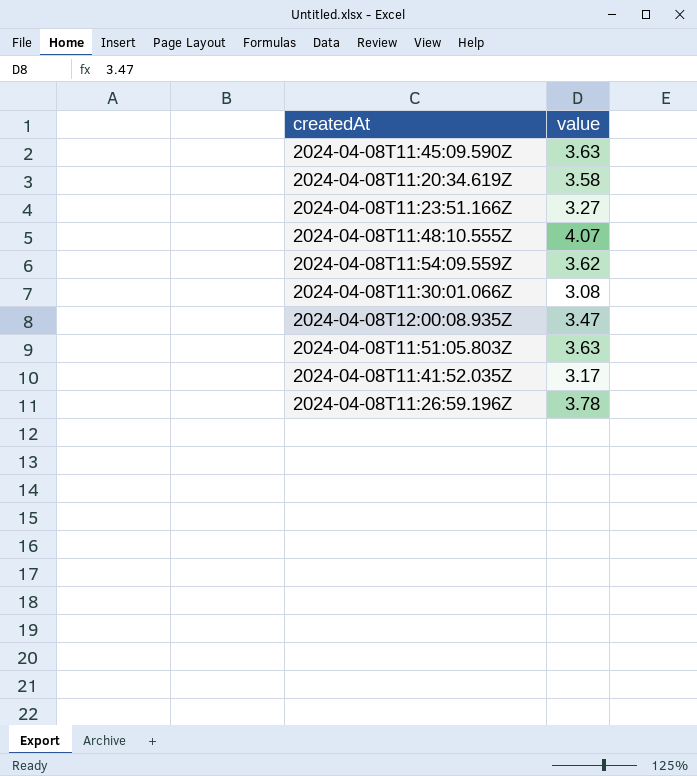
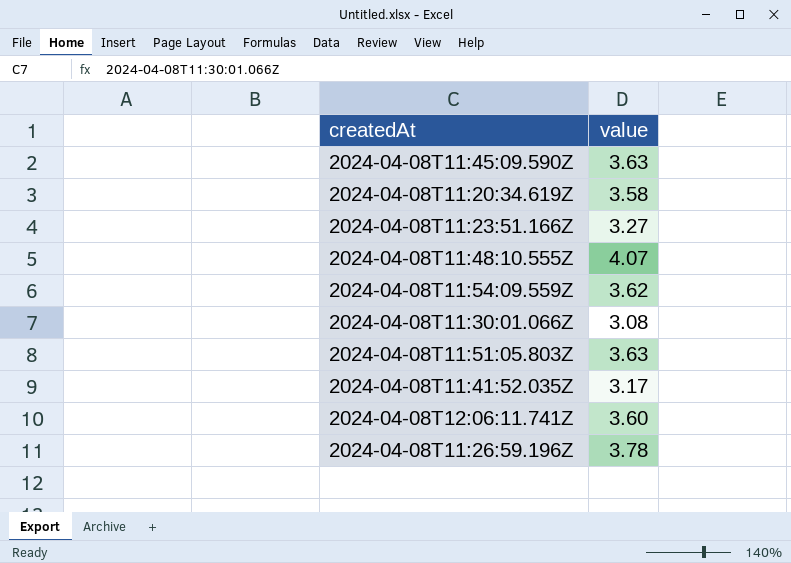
row 2024-04-08T12:00:08.935Z: 3.47 -> none
row 2024-04-08T12:06:11.741Z: none -> 3.60

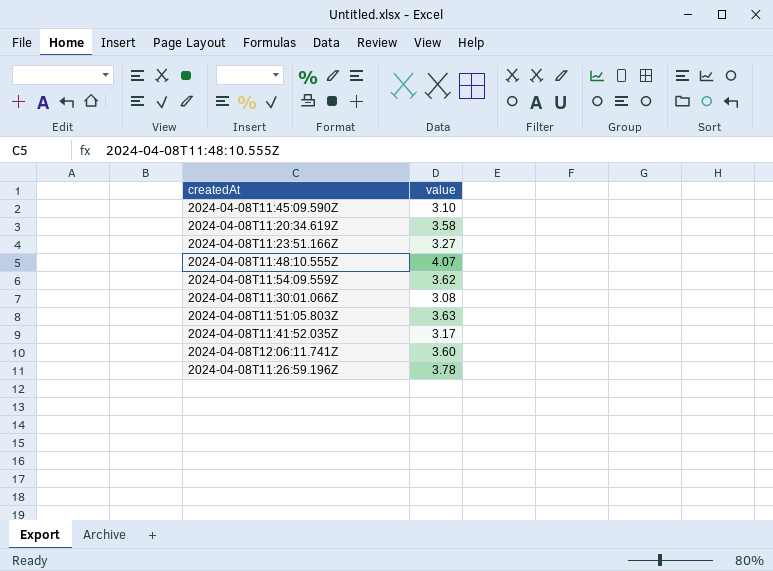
2024-04-08T11:45:09.590Z | value: 3.63 -> 3.10

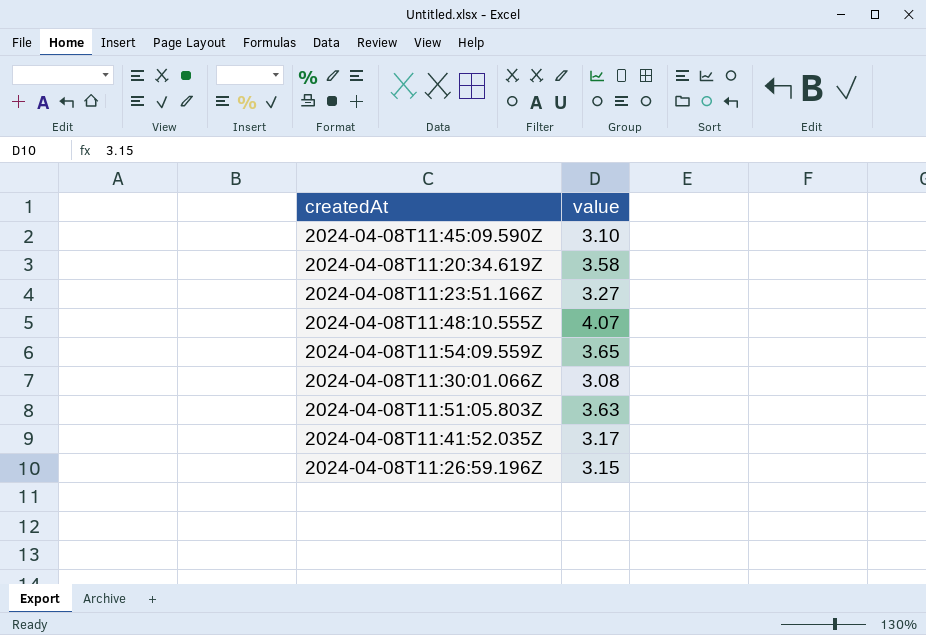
row 2024-04-08T12:06:11.741Z: 3.60 -> none
2024-04-08T11:54:09.559Z | value: 3.62 -> 3.65
2024-04-08T11:26:59.196Z | value: 3.78 -> 3.15

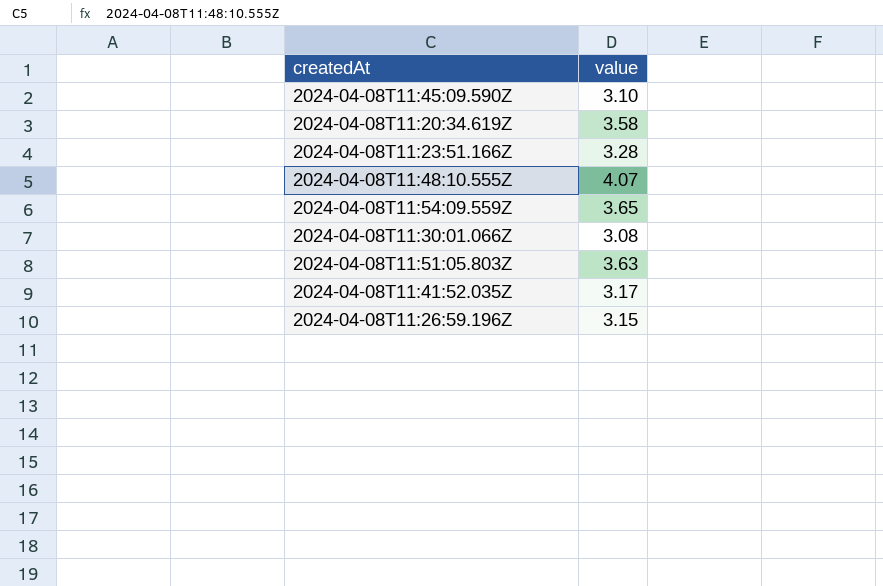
2024-04-08T11:23:51.166Z | value: 3.27 -> 3.28

